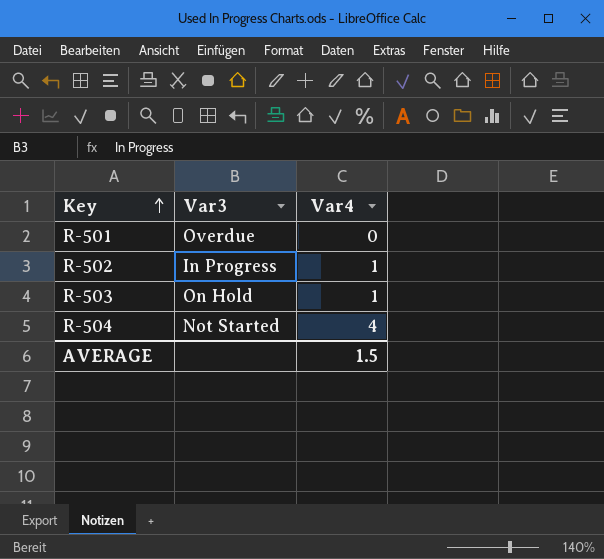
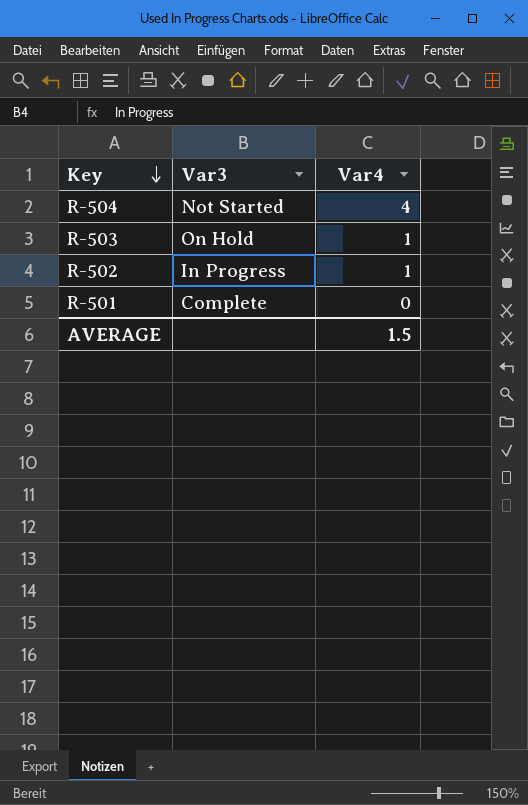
row order: Key ascending -> Key descending
R-501 | Var3: Overdue -> Complete

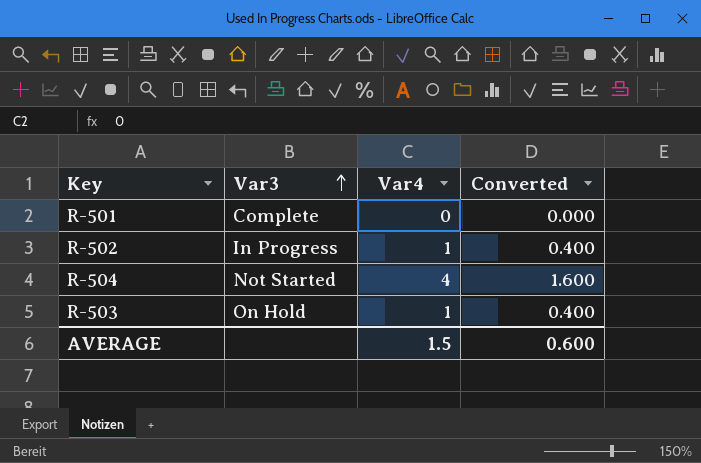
row order: Key descending -> Var3 ascending
column Converted | formula: none -> [Var4] * 0.4

